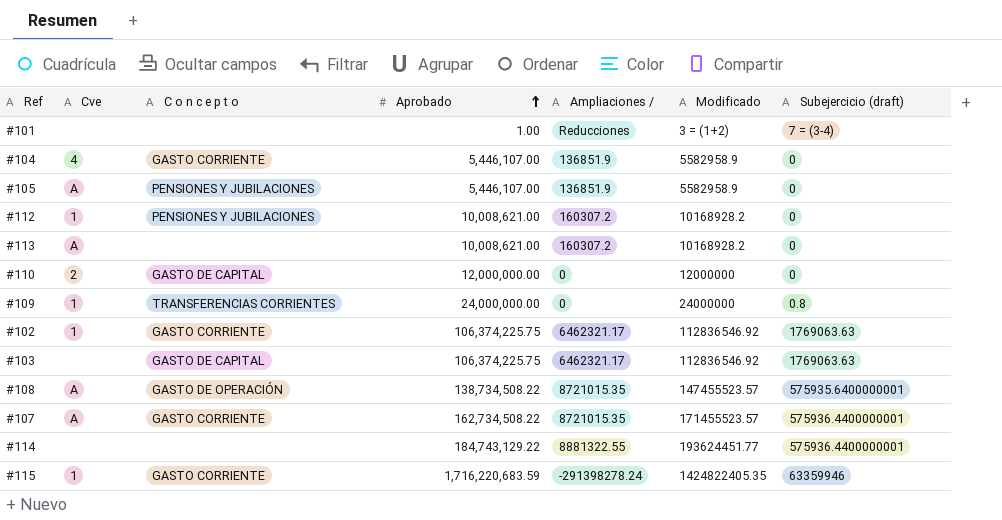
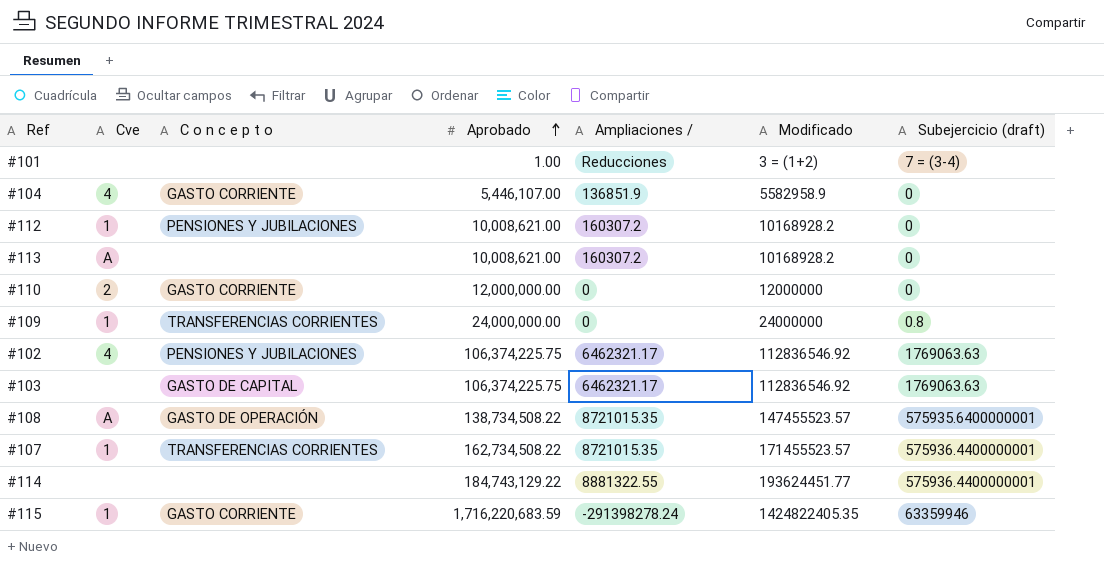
row #105: A | PENSIONES Y JUBILACIONES | 5,446,107.00 | 136851.9 | 5582958.9 | 0 -> none
#110 | C o n c e p t o: GASTO DE CAPITAL -> GASTO CORRIENTE
#102 | Cve: 1 -> 4
#102 | C o n c e p t o: GASTO CORRIENTE -> PENSIONES Y JUBILACIONES
#107 | Cve: A -> 1
#107 | C o n c e p t o: GASTO CORRIENTE -> TRANSFERENCIAS CORRIENTES

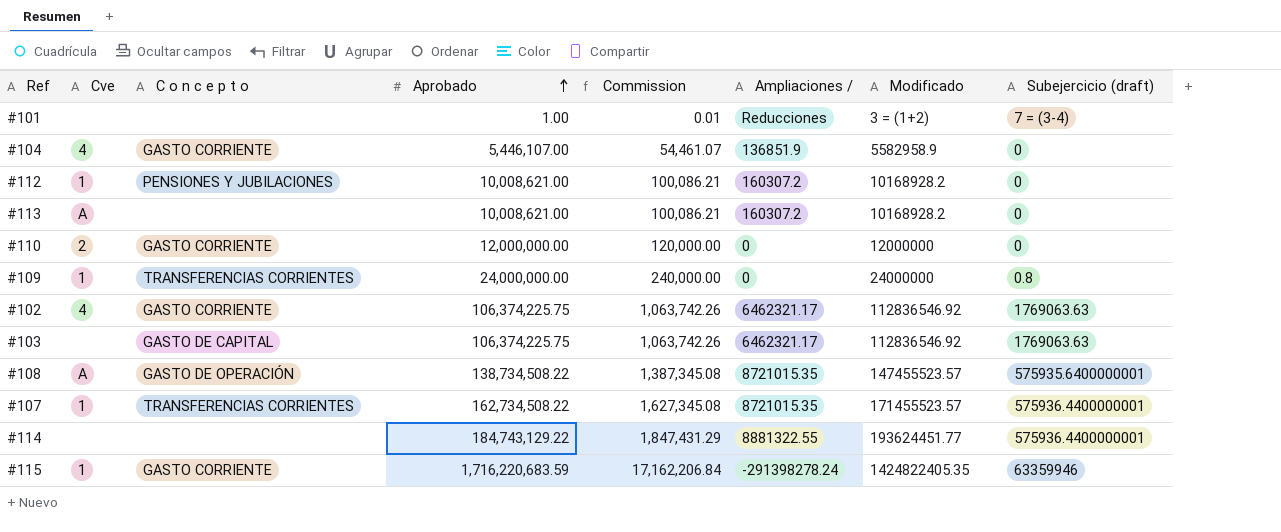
column Commission | formula: none -> [Aprobado] * 0.01
#102 | C o n c e p t o: PENSIONES Y JUBILACIONES -> GASTO CORRIENTE

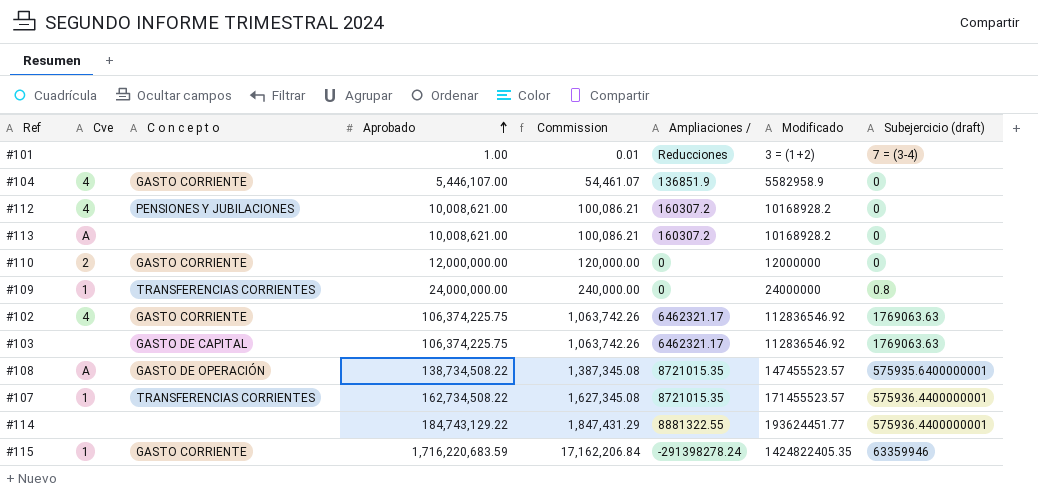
#112 | Cve: 1 -> 4

